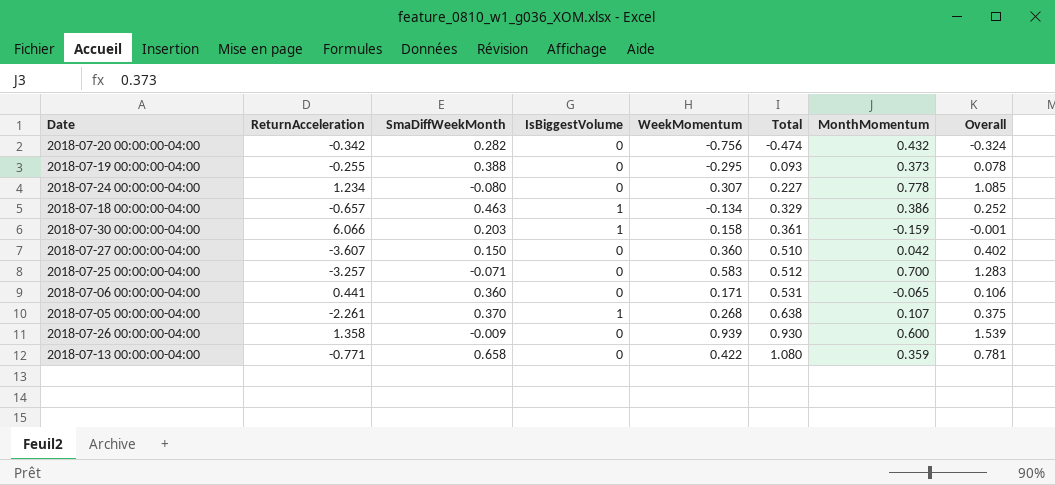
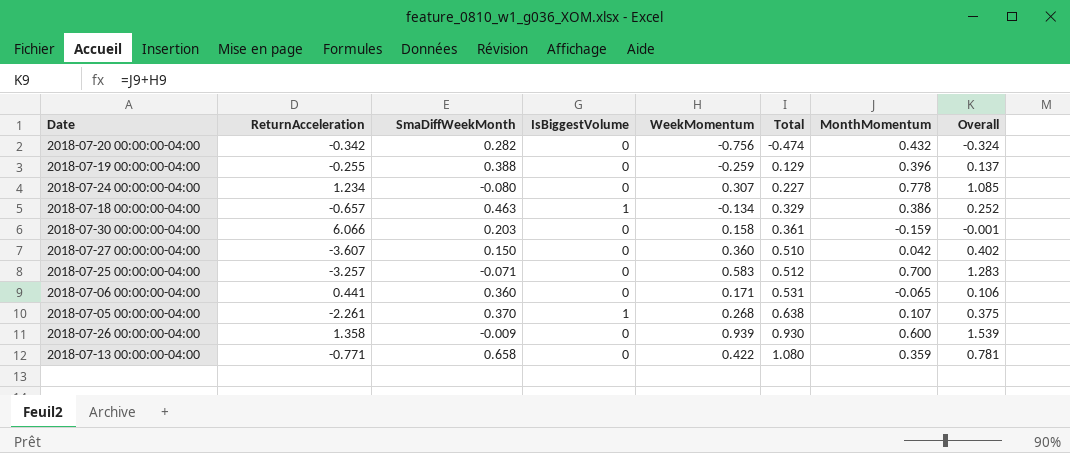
2018-07-19 00:00:00-04:00 | WeekMomentum: -0.295 -> -0.259
2018-07-19 00:00:00-04:00 | Total: 0.093 -> 0.129
2018-07-19 00:00:00-04:00 | MonthMomentum: 0.373 -> 0.396
2018-07-19 00:00:00-04:00 | Overall: 0.078 -> 0.137
2018-07-30 00:00:00-04:00 | IsBiggestVolume: 1 -> 0

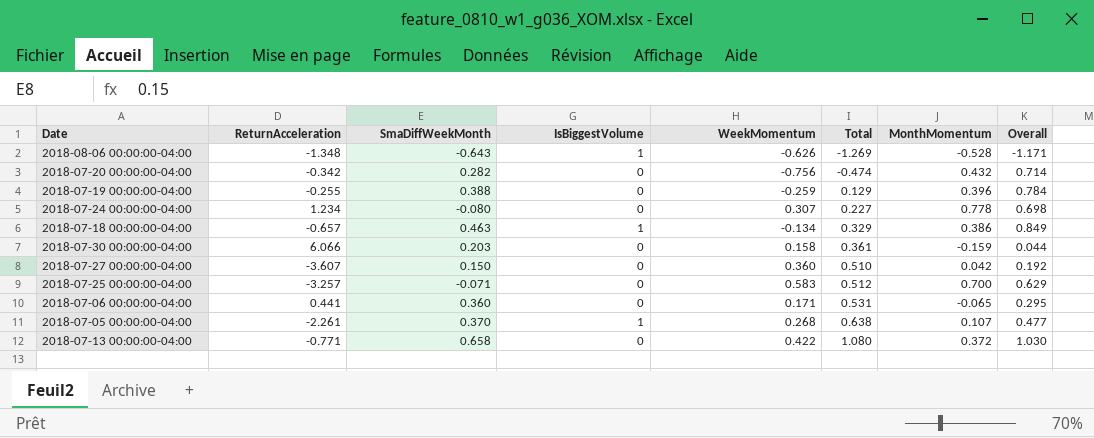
column Overall | formula: [WeekMomentum] + [MonthMomentum] -> [SmaDiffWeekMonth] + [MonthMomentum]
row 2018-07-26 00:00:00-04:00: 1.358 | -0.009 | 0 | 0.939 | 0.930 | 0.600 | 1.539 -> none
row 2018-08-06 00:00:00-04:00: none -> -1.348 | -0.643 | 1 | -0.626 | -1.269 | -0.528 | -1.171
2018-07-13 00:00:00-04:00 | MonthMomentum: 0.359 -> 0.372

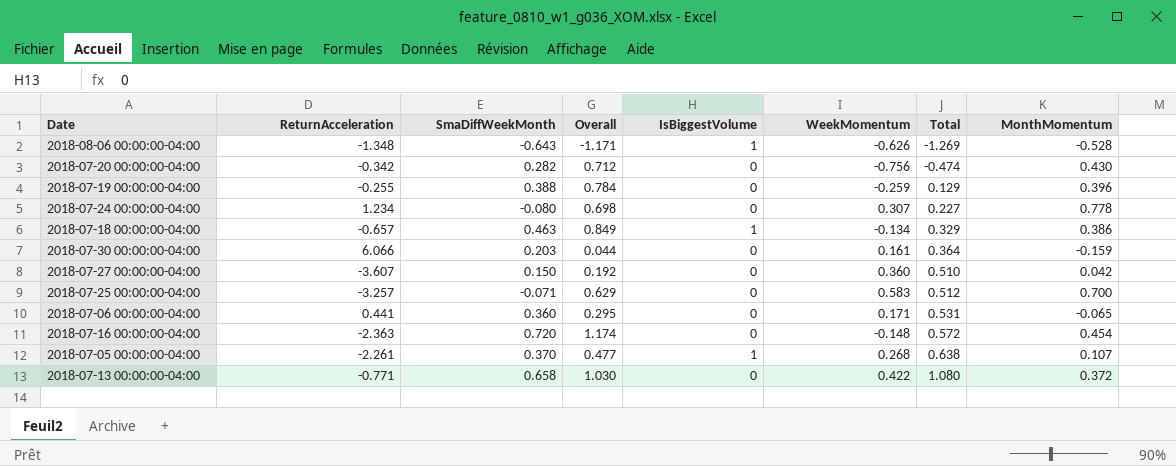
column Overall | position: 8 -> 4
2018-07-20 00:00:00-04:00 | Overall: 0.714 -> 0.712
2018-07-20 00:00:00-04:00 | MonthMomentum: 0.432 -> 0.430
2018-07-30 00:00:00-04:00 | WeekMomentum: 0.158 -> 0.161
2018-07-30 00:00:00-04:00 | Total: 0.361 -> 0.364
row 2018-07-16 00:00:00-04:00: none -> -2.363 | 0.720 | 1.174 | 0 | -0.148 | 0.572 | 0.454

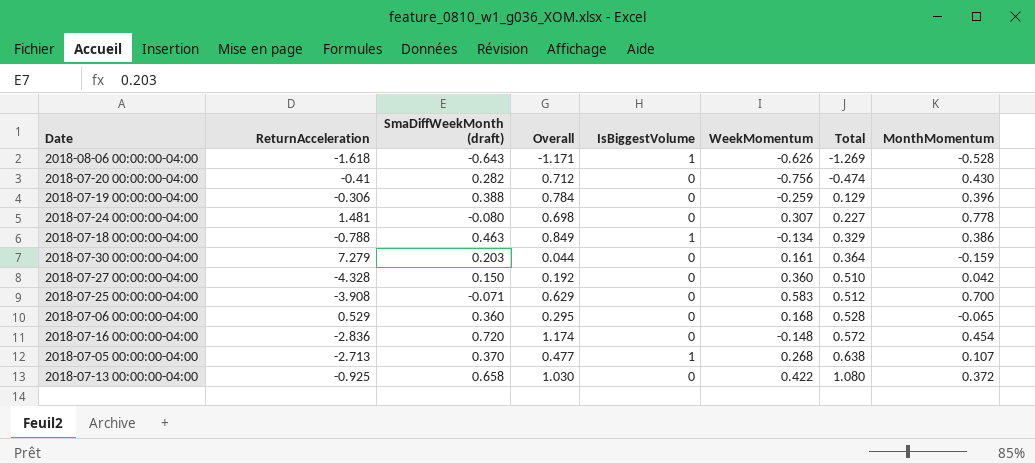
column name: SmaDiffWeekMonth -> SmaDiffWeekMonth (draft)
2018-08-06 00:00:00-04:00 | ReturnAcceleration: -1.348 -> -1.618
2018-07-20 00:00:00-04:00 | ReturnAcceleration: -0.342 -> -0.41
2018-07-19 00:00:00-04:00 | ReturnAcceleration: -0.255 -> -0.306
2018-07-24 00:00:00-04:00 | ReturnAcceleration: 1.234 -> 1.481
2018-07-18 00:00:00-04:00 | ReturnAcceleration: -0.657 -> -0.788
2018-07-30 00:00:00-04:00 | ReturnAcceleration: 6.066 -> 7.279
2018-07-27 00:00:00-04:00 | ReturnAcceleration: -3.607 -> -4.328
2018-07-25 00:00:00-04:00 | ReturnAcceleration: -3.257 -> -3.908
2018-07-06 00:00:00-04:00 | ReturnAcceleration: 0.441 -> 0.529
2018-07-06 00:00:00-04:00 | WeekMomentum: 0.171 -> 0.168
2018-07-06 00:00:00-04:00 | Total: 0.531 -> 0.528
2018-07-16 00:00:00-04:00 | ReturnAcceleration: -2.363 -> -2.836
2018-07-05 00:00:00-04:00 | ReturnAcceleration: -2.261 -> -2.713
2018-07-13 00:00:00-04:00 | ReturnAcceleration: -0.771 -> -0.925

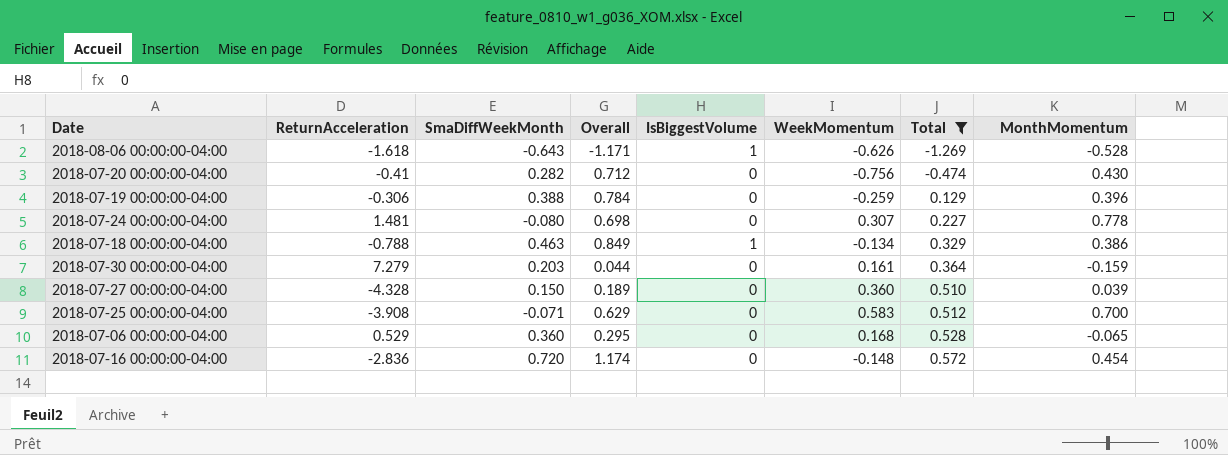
filter: none -> Total <= 0.572
column name: SmaDiffWeekMonth (draft) -> SmaDiffWeekMonth
2018-07-27 00:00:00-04:00 | Overall: 0.192 -> 0.189
2018-07-27 00:00:00-04:00 | MonthMomentum: 0.042 -> 0.039

